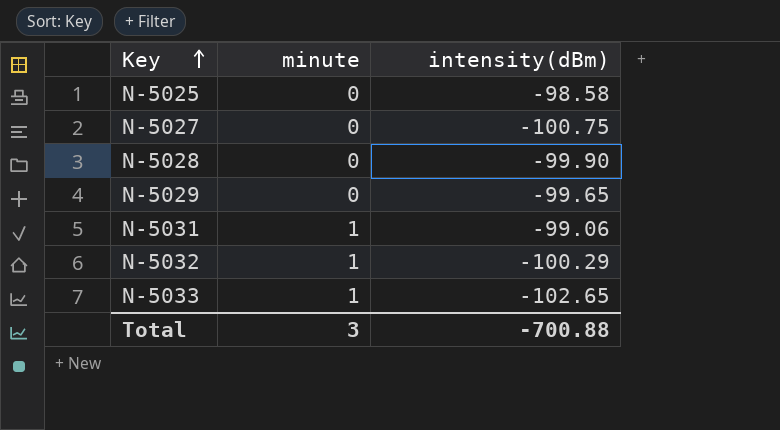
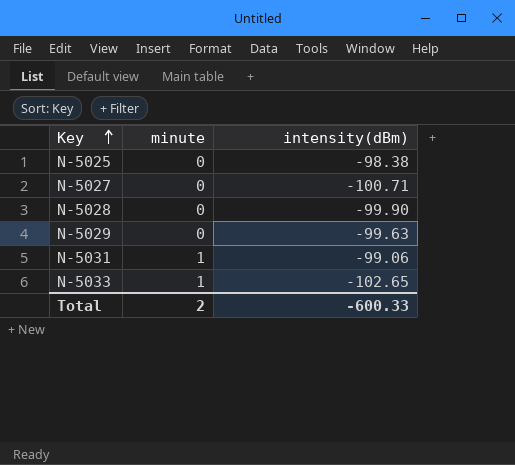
row N-5032: 1 | -100.29 -> none
N-5025 | intensity(dBm): -98.58 -> -98.38
N-5027 | intensity(dBm): -100.75 -> -100.71
N-5029 | intensity(dBm): -99.65 -> -99.63
Total | minute: 3 -> 2
Total | intensity(dBm): -700.88 -> -600.33

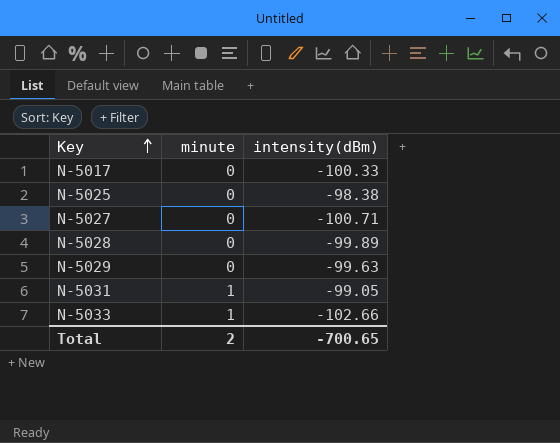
row N-5017: none -> 0 | -100.33
N-5028 | intensity(dBm): -99.90 -> -99.89
N-5031 | intensity(dBm): -99.06 -> -99.05
N-5033 | intensity(dBm): -102.65 -> -102.66
Total | intensity(dBm): -600.33 -> -700.65

